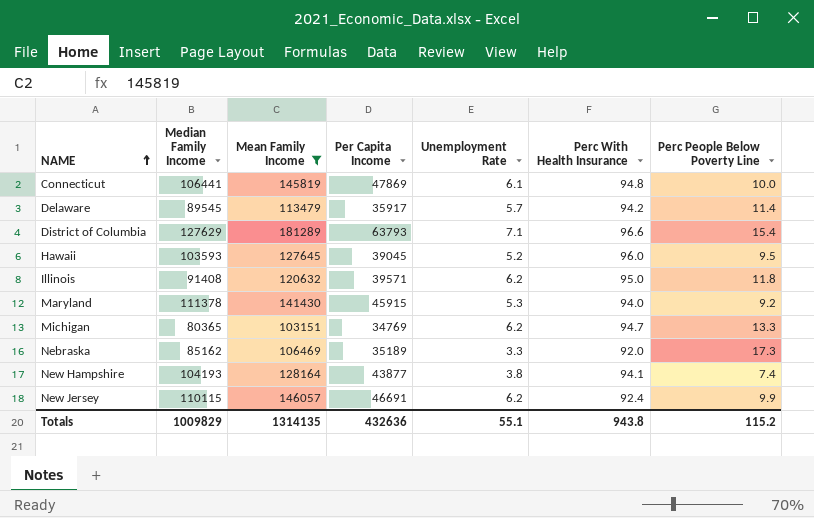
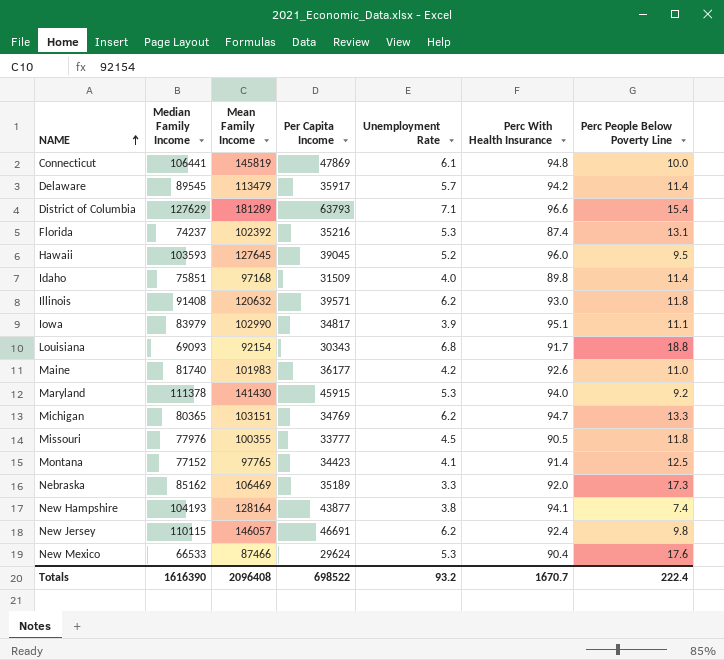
filter: Mean Family Income >= 103151 -> none
Illinois | Perc With Health Insurance: 95.0 -> 93.0
New Jersey | Perc People Below Poverty Line: 9.9 -> 9.8
Totals | Median Family Income: 1009829 -> 1616390
Totals | Mean Family Income: 1314135 -> 2096408
Totals | Per Capita Income: 432636 -> 698522
Totals | Unemployment Rate: 55.1 -> 93.2
Totals | Perc With Health Insurance: 943.8 -> 1670.7
Totals | Perc People Below Poverty Line: 115.2 -> 222.4

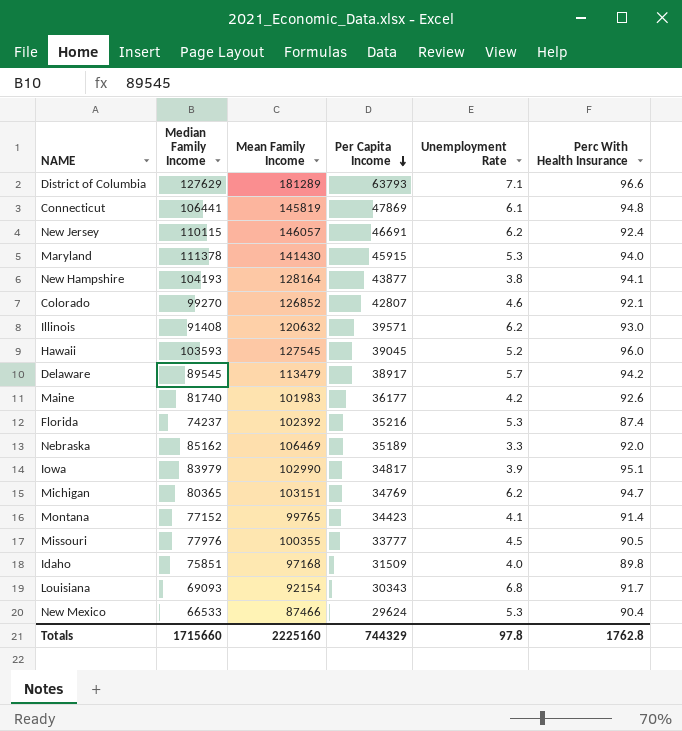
row order: NAME ascending -> Per Capita Income descending
column Perc People Below Poverty Line | position: 7 -> none
row Colorado: none -> 99270 | 126852 | 42807 | 4.6 | 92.1
Hawaii | Mean Family Income: 127645 -> 127545
Delaware | Per Capita Income: 35917 -> 38917
Montana | Mean Family Income: 97765 -> 99765
Totals | Median Family Income: 1616390 -> 1715660
Totals | Mean Family Income: 2096408 -> 2225160
Totals | Per Capita Income: 698522 -> 744329
Totals | Unemployment Rate: 93.2 -> 97.8
Totals | Perc With Health Insurance: 1670.7 -> 1762.8

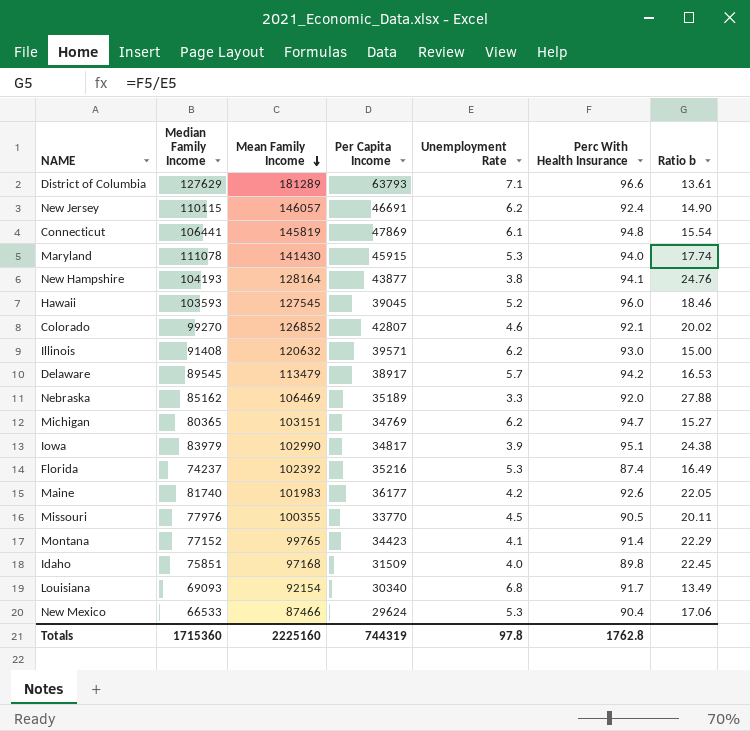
row order: Per Capita Income descending -> Mean Family Income descending
column Ratio b | formula: none -> [Perc With Health Insurance] / [Unemployment Rate]
Maryland | Median Family Income: 111378 -> 111078
Missouri | Per Capita Income: 33777 -> 33770
Louisiana | Per Capita Income: 30343 -> 30340
Totals | Median Family Income: 1715660 -> 1715360
Totals | Per Capita Income: 744329 -> 744319

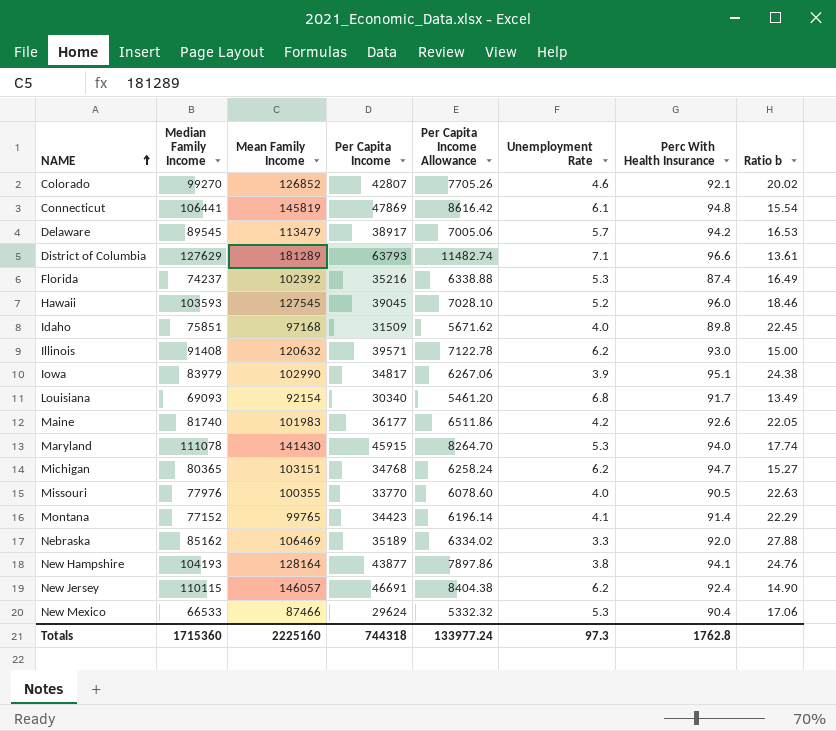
row order: Mean Family Income descending -> NAME ascending
column Per Capita Income Allowance | formula: none -> [Per Capita Income] * 0.18
Michigan | Per Capita Income: 34769 -> 34768
Missouri | Unemployment Rate: 4.5 -> 4.0
Missouri | Ratio b: 20.11 -> 22.63
Totals | Per Capita Income: 744319 -> 744318
Totals | Unemployment Rate: 97.8 -> 97.3

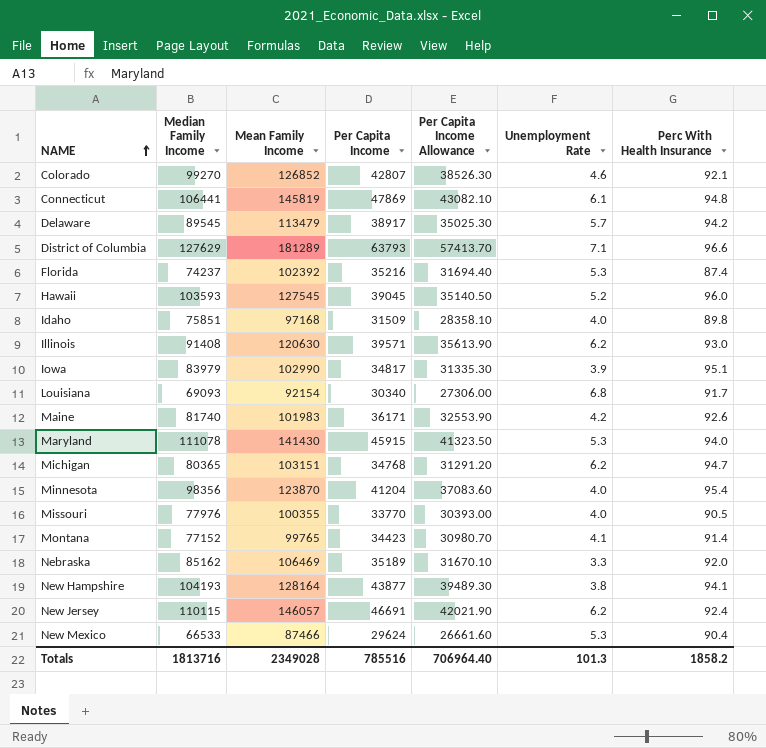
column Ratio b | formula: [Perc With Health Insurance] / [Unemployment Rate] -> none
column Per Capita Income Allowance | formula: [Per Capita Income] * 0.18 -> [Per Capita Income] * 0.9
Illinois | Mean Family Income: 120632 -> 120630
Maine | Per Capita Income: 36177 -> 36171
row Minnesota: none -> 98356 | 123870 | 41204 | 37083.60 | 4.0 | 95.4
Totals | Median Family Income: 1715360 -> 1813716
Totals | Mean Family Income: 2225160 -> 2349028
Totals | Per Capita Income: 744318 -> 785516
Totals | Per Capita Income Allowance: 133977.24 -> 706964.40
Totals | Unemployment Rate: 97.3 -> 101.3
Totals | Perc With Health Insurance: 1762.8 -> 1858.2

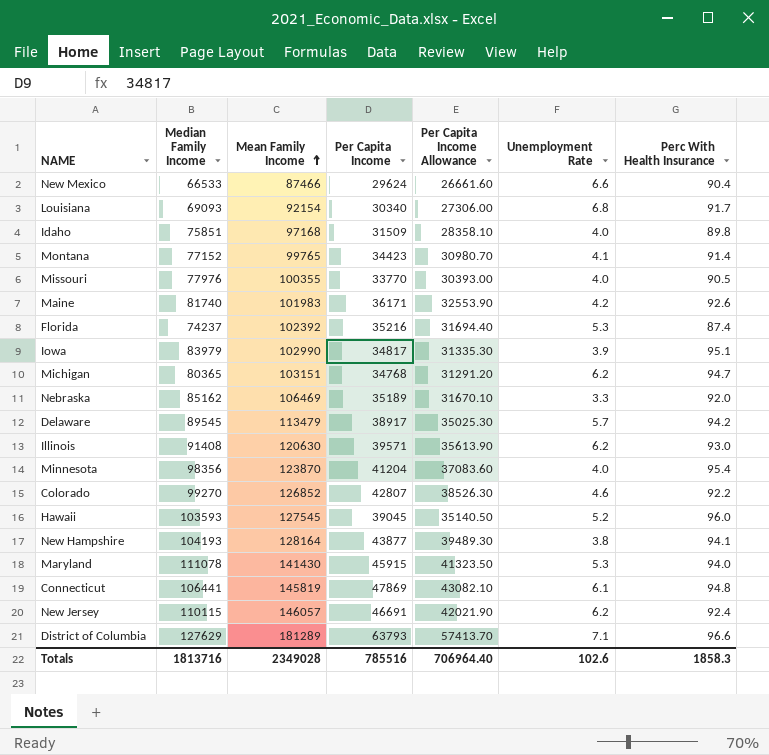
row order: NAME ascending -> Mean Family Income ascending
New Mexico | Unemployment Rate: 5.3 -> 6.6
Colorado | Perc With Health Insurance: 92.1 -> 92.2
Totals | Unemployment Rate: 101.3 -> 102.6
Totals | Perc With Health Insurance: 1858.2 -> 1858.3

